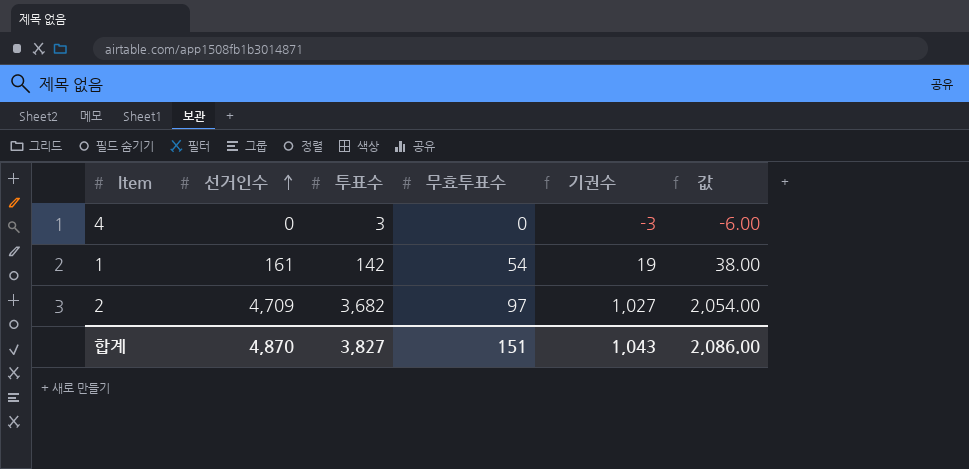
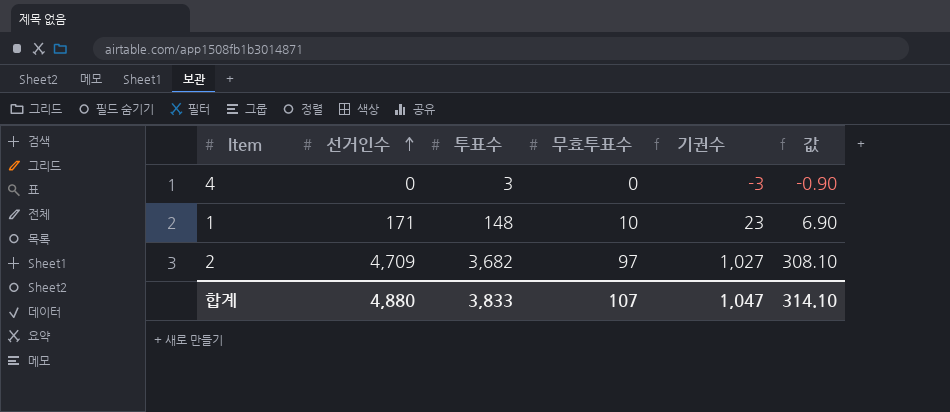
column 값 | formula: [기권수] * 2 -> [기권수] * 0.3
1 | 선거인수: 161 -> 171
1 | 투표수: 142 -> 148
1 | 무효투표수: 54 -> 10
1 | 기권수: 19 -> 23
합계 | 선거인수: 4,870 -> 4,880
합계 | 투표수: 3,827 -> 3,833
합계 | 무효투표수: 151 -> 107
합계 | 기권수: 1,043 -> 1,047
합계 | 값: 2,086.00 -> 314.10

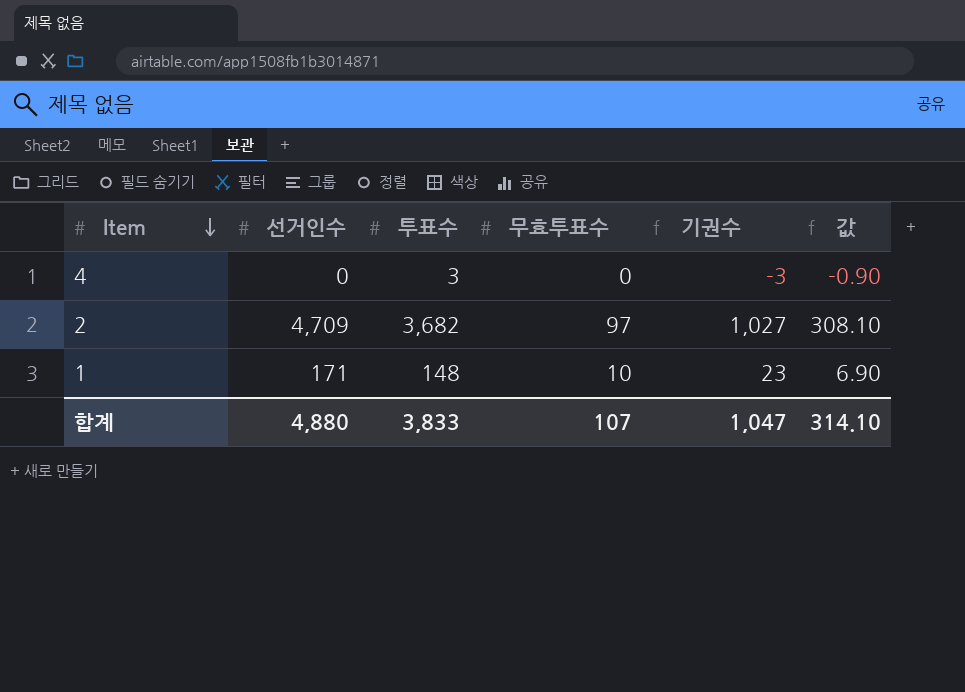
row order: 선거인수 ascending -> Item descending

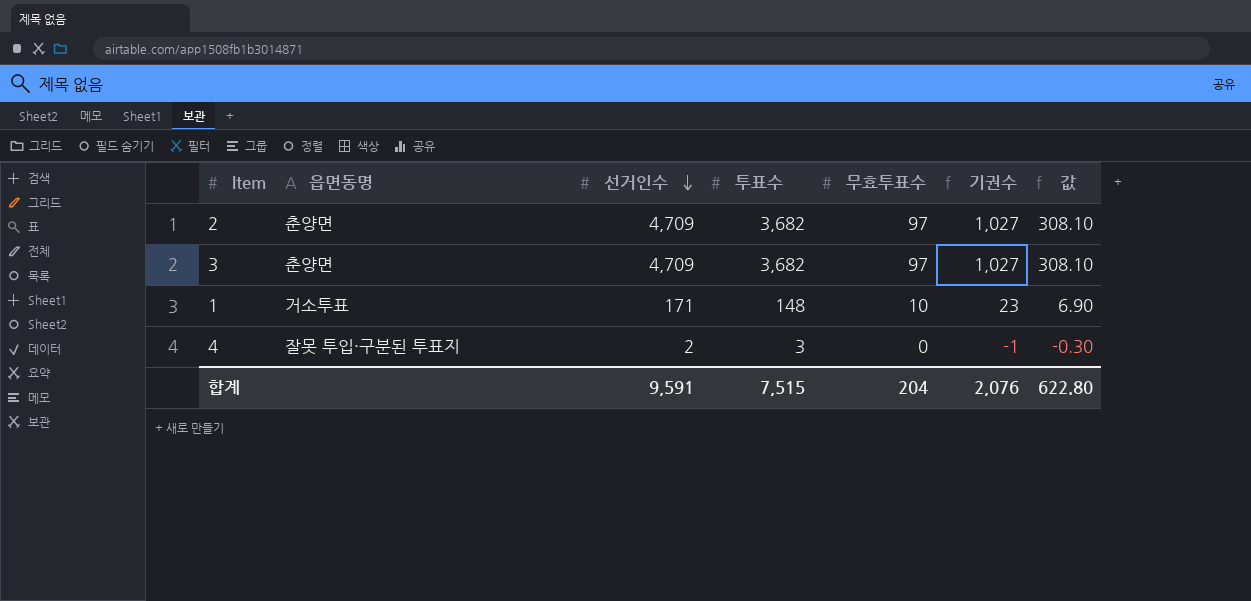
row order: Item descending -> 선거인수 descending
column 읍면동명 | position: none -> 2
row 3: none -> 춘양면 | 4,709 | 3,682 | 97 | 1,027 | 308.10
4 | 선거인수: 0 -> 2
4 | 기권수: -3 -> -1
4 | 값: -0.90 -> -0.30
합계 | 선거인수: 4,880 -> 9,591
합계 | 투표수: 3,833 -> 7,515
합계 | 무효투표수: 107 -> 204
합계 | 기권수: 1,047 -> 2,076
합계 | 값: 314.10 -> 622.80

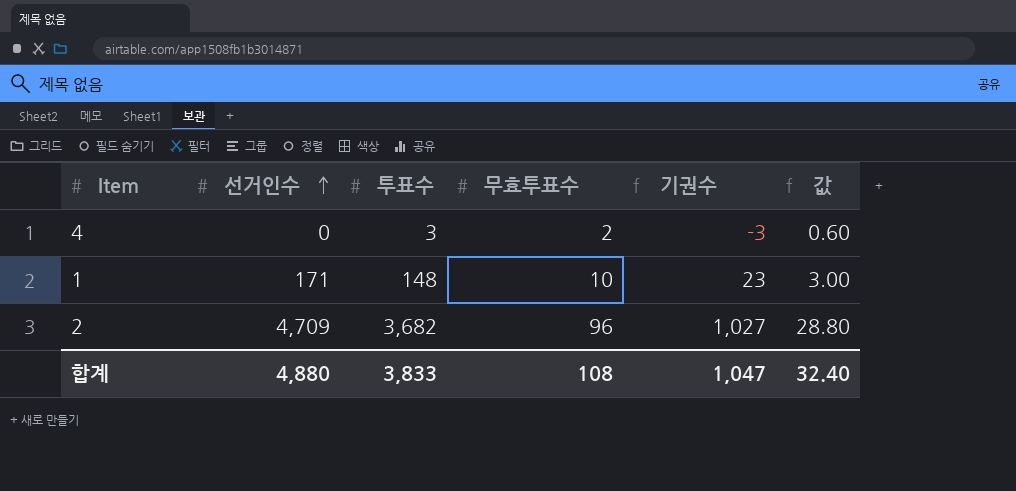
row order: 선거인수 descending -> 선거인수 ascending
column 읍면동명 | position: 2 -> none
column 값 | formula: [기권수] * 0.3 -> [무효투표수] * 0.3
row 3: 춘양면 | 4,709 | 3,682 | 97 | 1,027 | 308.10 -> none
4 | 선거인수: 2 -> 0
4 | 무효투표수: 0 -> 2
4 | 기권수: -1 -> -3
2 | 무효투표수: 97 -> 96
합계 | 선거인수: 9,591 -> 4,880
합계 | 투표수: 7,515 -> 3,833
합계 | 무효투표수: 204 -> 108
합계 | 기권수: 2,076 -> 1,047
합계 | 값: 622.80 -> 32.40

